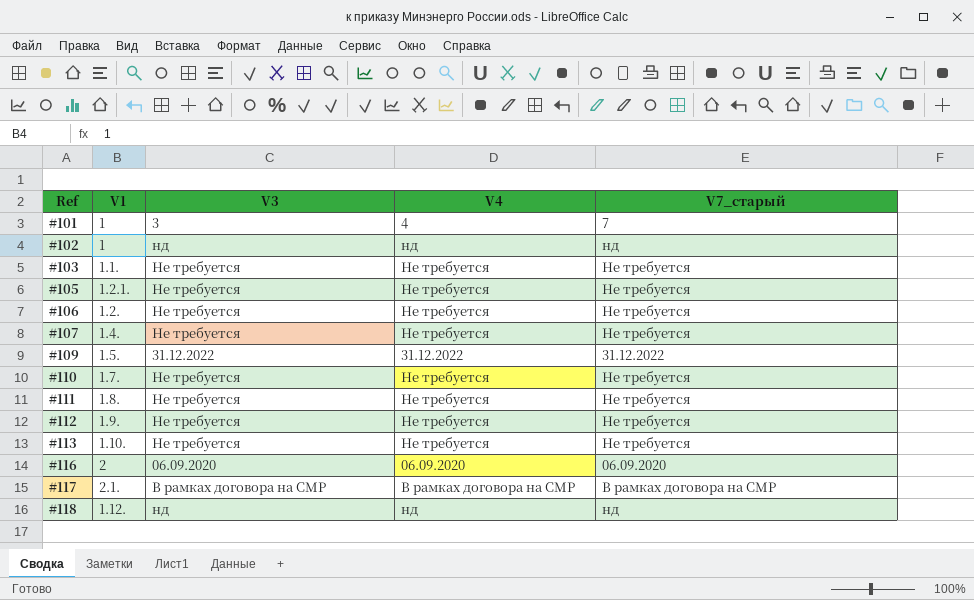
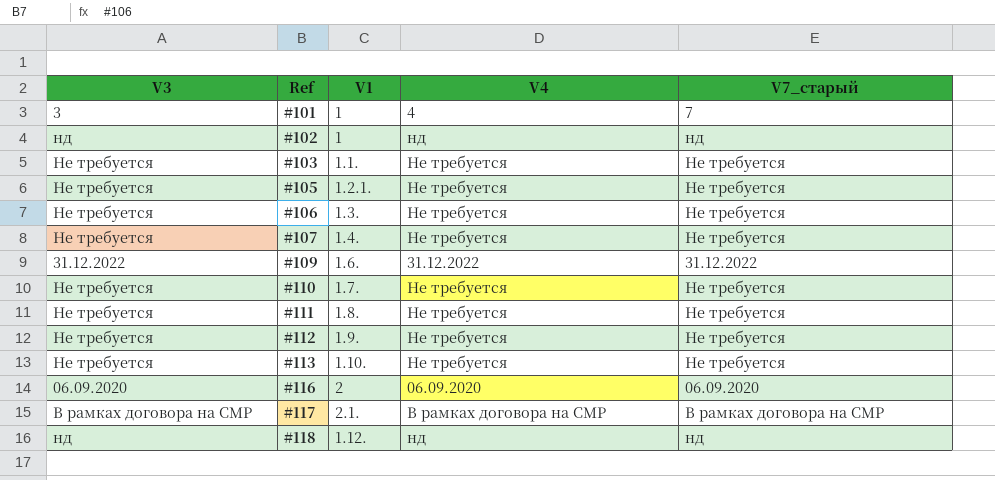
column V3 | position: 3 -> 1
#106 | V1: 1.2. -> 1.3.
#109 | V1: 1.5. -> 1.6.

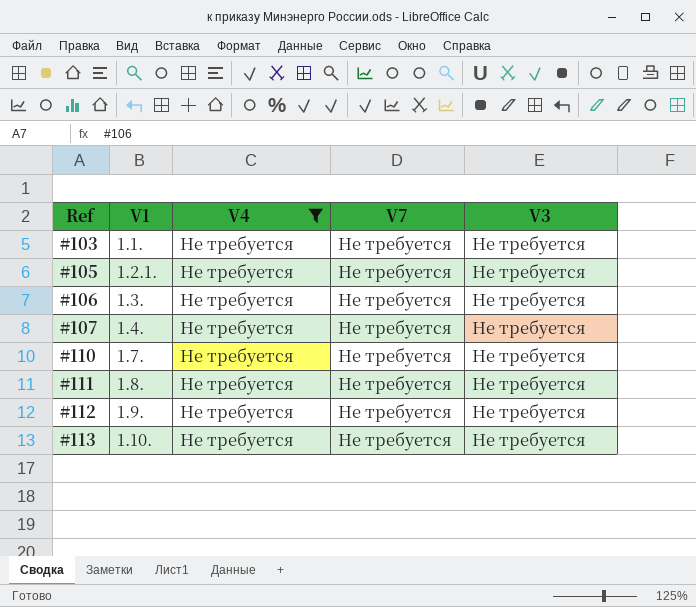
filter: none -> V4 = Не требуется
column name: V7_старый -> V7
column V3 | position: 1 -> 5

